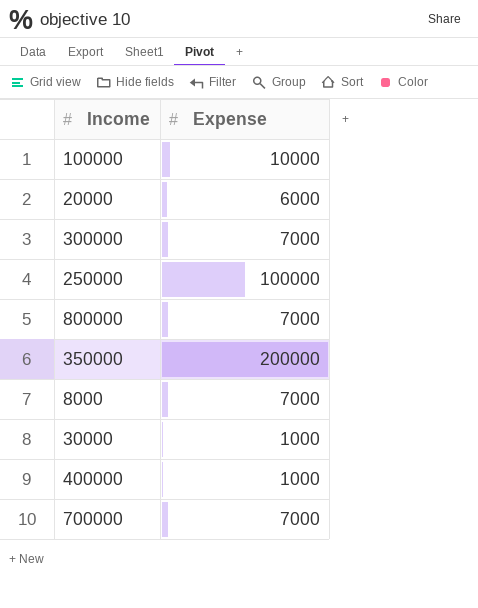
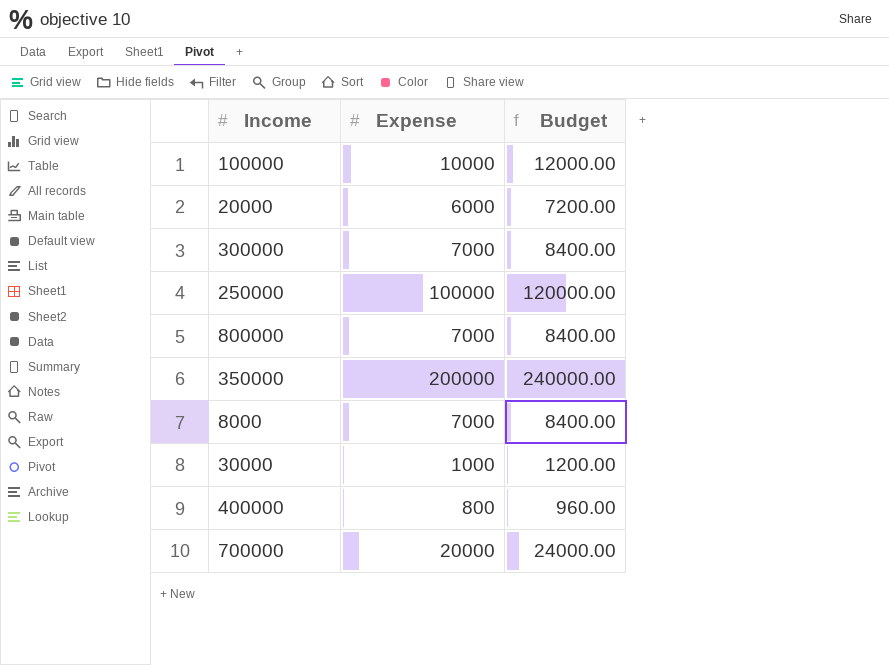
column Budget | formula: none -> [Expense] * 1.2
400000 | Expense: 1000 -> 800
700000 | Expense: 7000 -> 20000

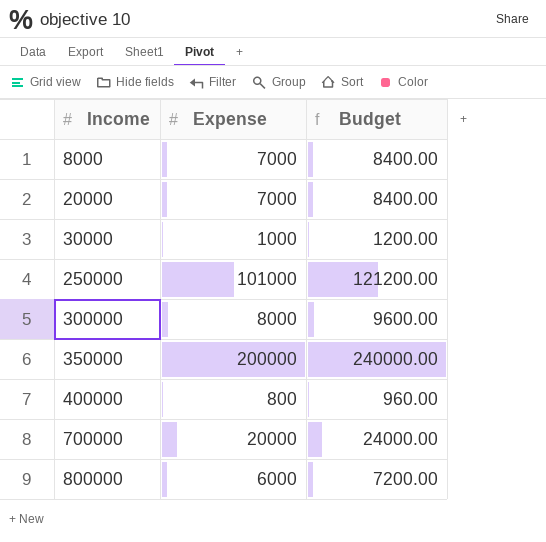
row order: none -> Income ascending
row 100000: 10000 | 12000.00 -> none
20000 | Expense: 6000 -> 7000
20000 | Budget: 7200.00 -> 8400.00
250000 | Expense: 100000 -> 101000
250000 | Budget: 120000.00 -> 121200.00
300000 | Expense: 7000 -> 8000
300000 | Budget: 8400.00 -> 9600.00
800000 | Expense: 7000 -> 6000
800000 | Budget: 8400.00 -> 7200.00

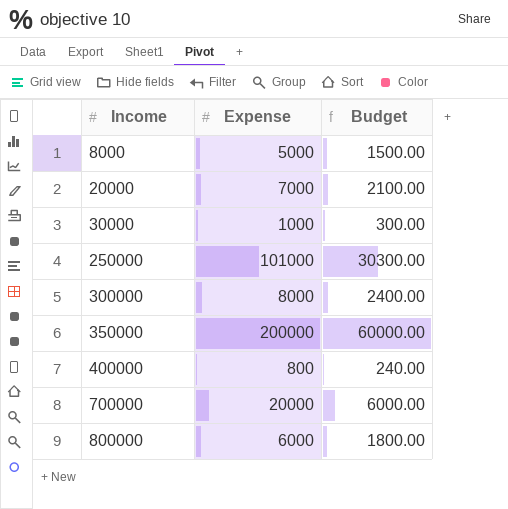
column Budget | formula: [Expense] * 1.2 -> [Expense] * 0.3
8000 | Expense: 7000 -> 5000

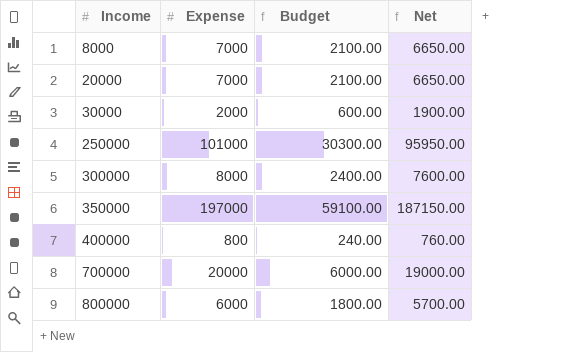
column Net | formula: none -> [Expense] * 0.95
8000 | Expense: 5000 -> 7000
8000 | Budget: 1500.00 -> 2100.00
30000 | Expense: 1000 -> 2000
30000 | Budget: 300.00 -> 600.00
350000 | Expense: 200000 -> 197000
350000 | Budget: 60000.00 -> 59100.00

